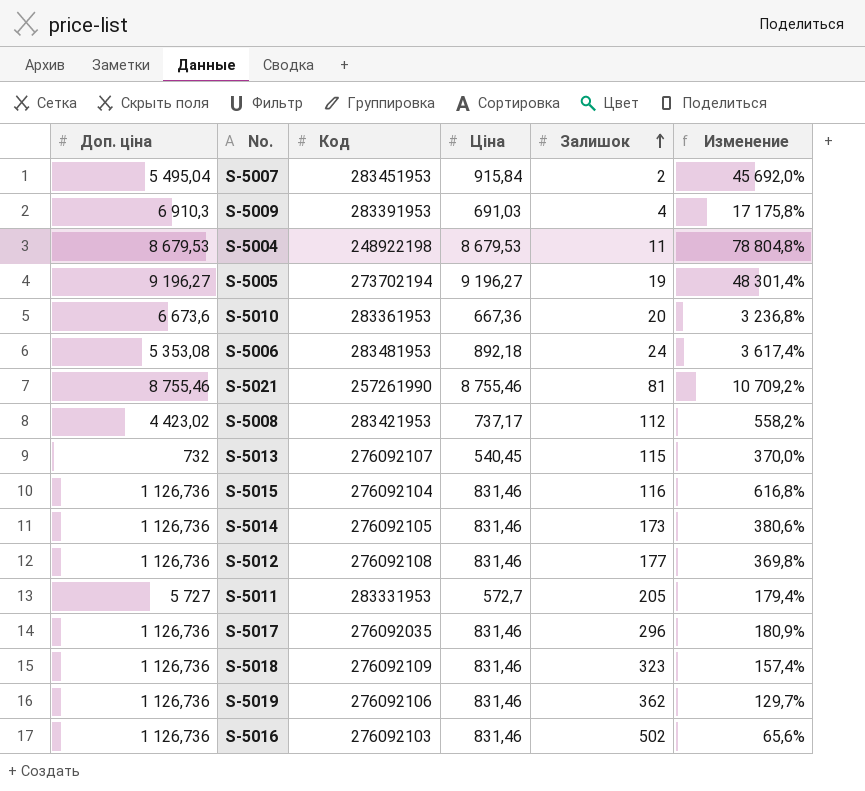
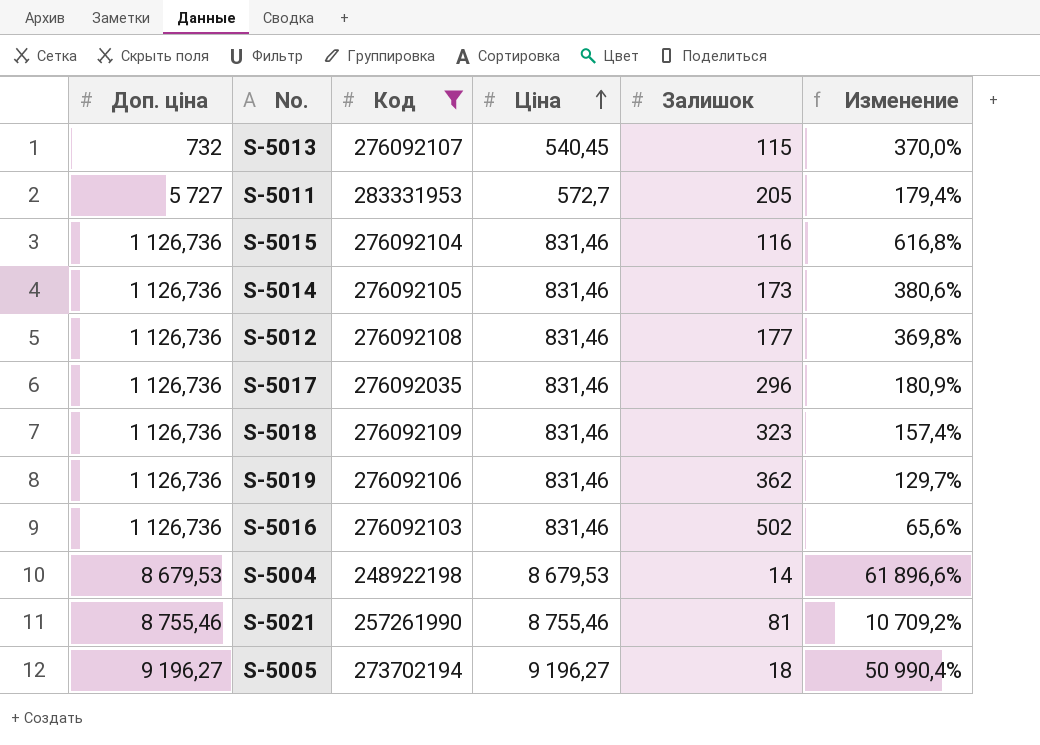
filter: none -> Код <= 283331953
row order: Залишок ascending -> Ціна ascending
S-5004 | Залишок: 11 -> 14
S-5004 | Изменение: 78 804,8% -> 61 896,6%
S-5005 | Залишок: 19 -> 18
S-5005 | Изменение: 48 301,4% -> 50 990,4%

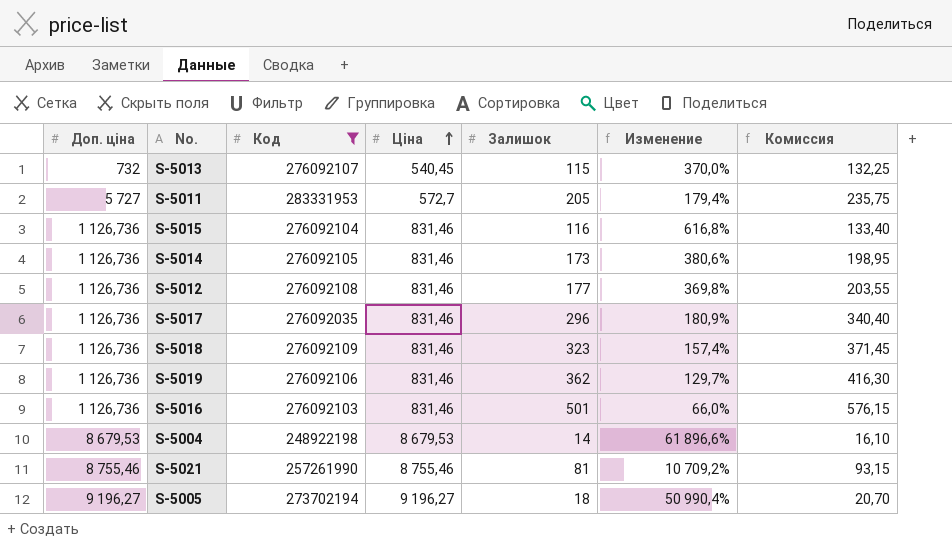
column Комиссия | formula: none -> [Залишок] * 1,15
S-5016 | Залишок: 502 -> 501
S-5016 | Изменение: 65,6% -> 66,0%

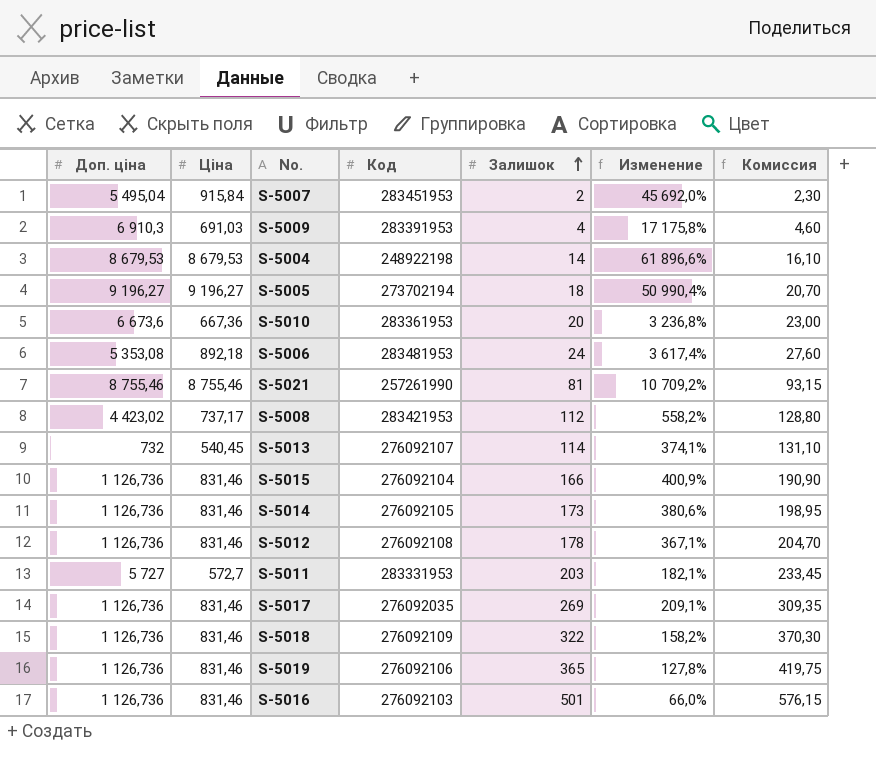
filter: Код <= 283331953 -> none
row order: Ціна ascending -> Залишок ascending
column Ціна | position: 4 -> 2
S-5013 | Залишок: 115 -> 114
S-5013 | Изменение: 370,0% -> 374,1%
S-5013 | Комиссия: 132,25 -> 131,10
S-5015 | Залишок: 116 -> 166
S-5015 | Изменение: 616,8% -> 400,9%
S-5015 | Комиссия: 133,40 -> 190,90
S-5012 | Залишок: 177 -> 178
S-5012 | Изменение: 369,8% -> 367,1%
S-5012 | Комиссия: 203,55 -> 204,70
S-5011 | Залишок: 205 -> 203
S-5011 | Изменение: 179,4% -> 182,1%
S-5011 | Комиссия: 235,75 -> 233,45
S-5017 | Залишок: 296 -> 269
S-5017 | Изменение: 180,9% -> 209,1%
S-5017 | Комиссия: 340,40 -> 309,35
S-5018 | Залишок: 323 -> 322
S-5018 | Изменение: 157,4% -> 158,2%
S-5018 | Комиссия: 371,45 -> 370,30
S-5019 | Залишок: 362 -> 365
S-5019 | Изменение: 129,7% -> 127,8%
S-5019 | Комиссия: 416,30 -> 419,75

